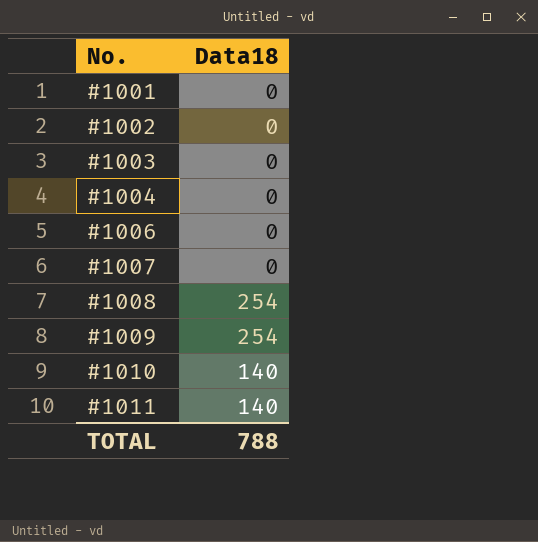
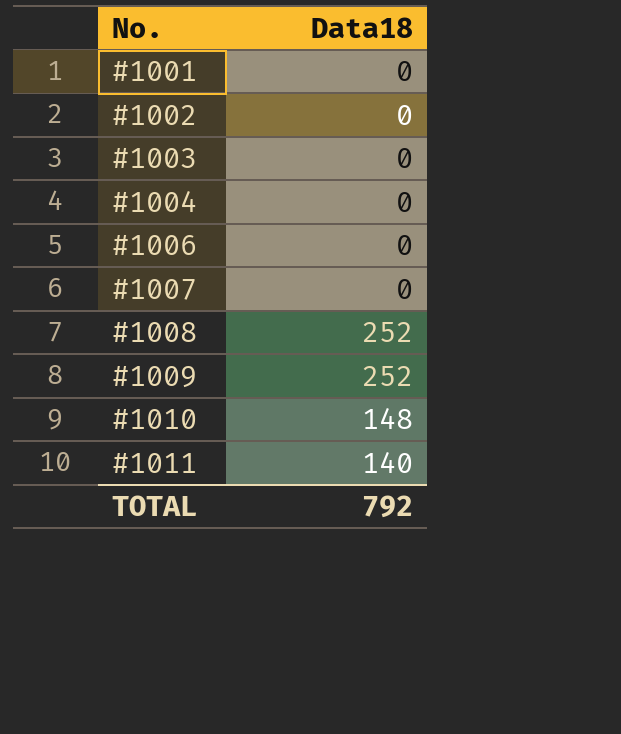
#1008 | Data18: 254 -> 252
#1009 | Data18: 254 -> 252
#1010 | Data18: 140 -> 148
TOTAL | Data18: 788 -> 792

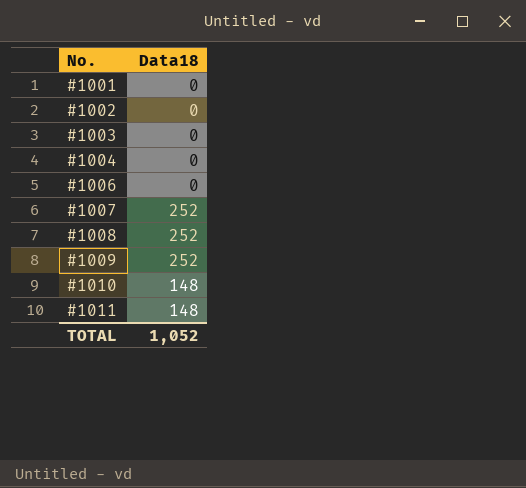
#1007 | Data18: 0 -> 252
#1011 | Data18: 140 -> 148
TOTAL | Data18: 792 -> 1,052

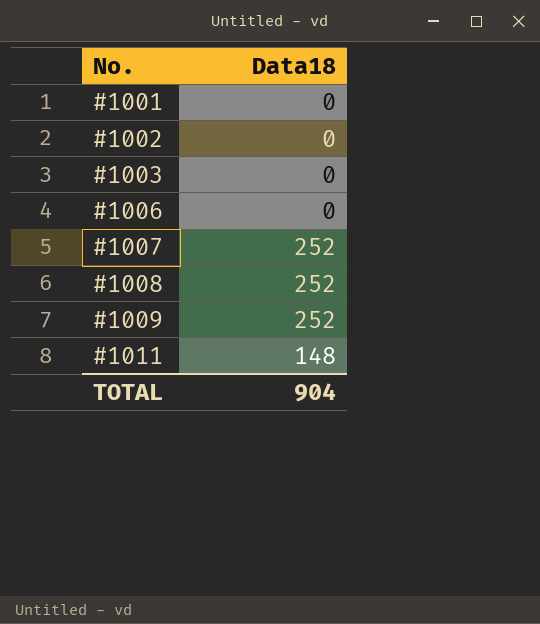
row #1004: 0 -> none
row #1010: 148 -> none
TOTAL | Data18: 1,052 -> 904

